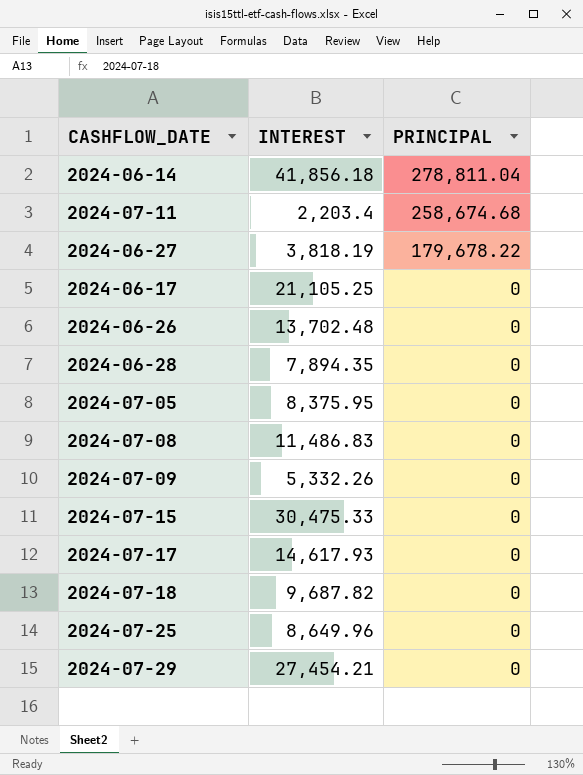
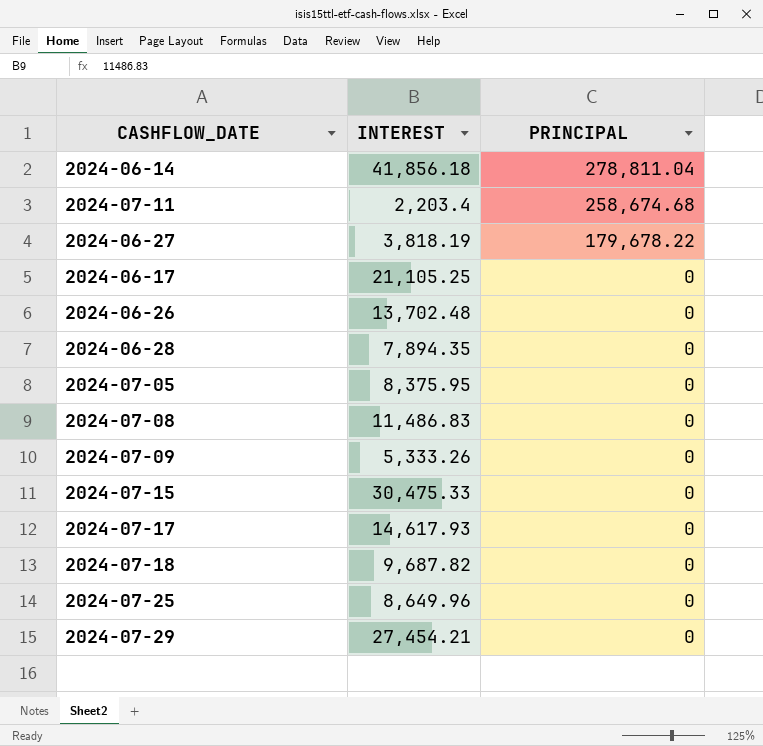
2024-07-09 | INTEREST: 5,332.26 -> 5,333.26

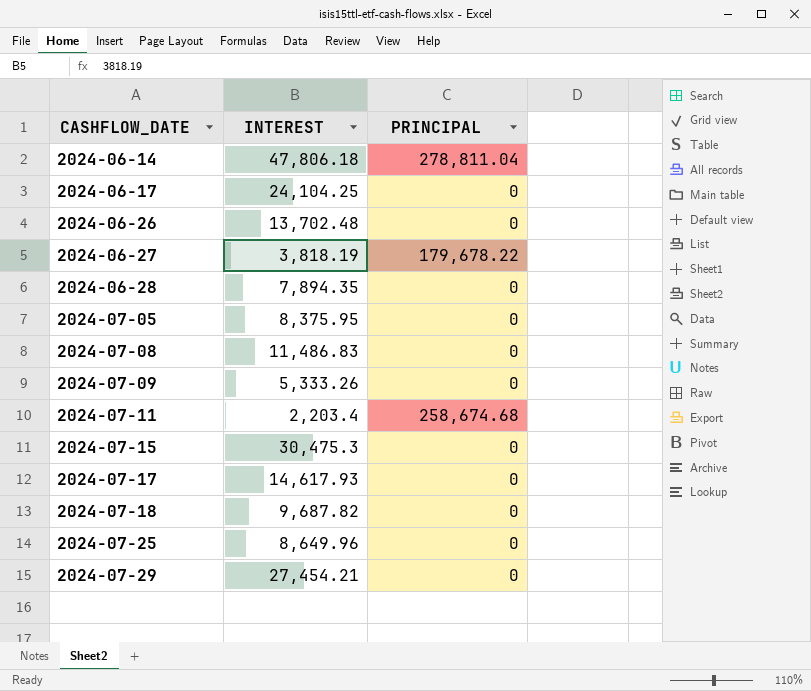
row order: PRINCIPAL descending -> CASHFLOW_DATE ascending
2024-06-14 | INTEREST: 41,856.18 -> 47,806.18
2024-06-17 | INTEREST: 21,105.25 -> 24,104.25
2024-07-15 | INTEREST: 30,475.33 -> 30,475.3

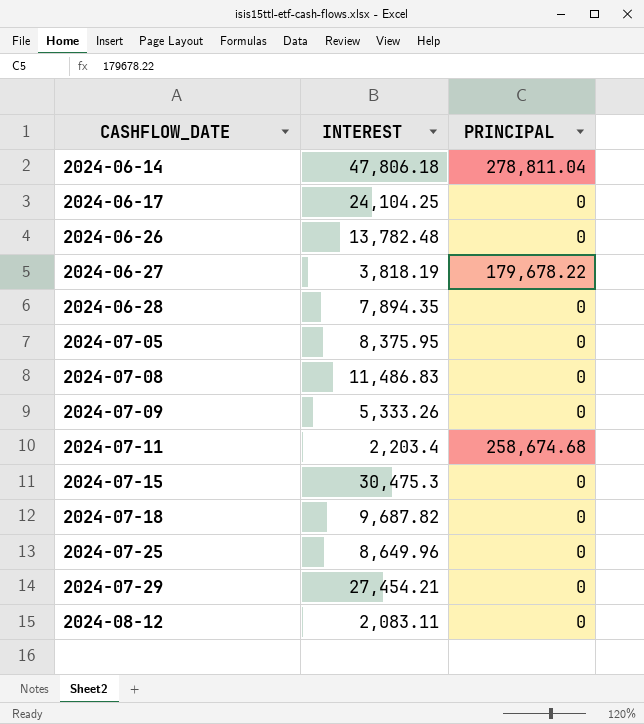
row 2024-07-17: 14,617.93 | 0 -> none
2024-06-26 | INTEREST: 13,702.48 -> 13,782.48
row 2024-08-12: none -> 2,083.11 | 0

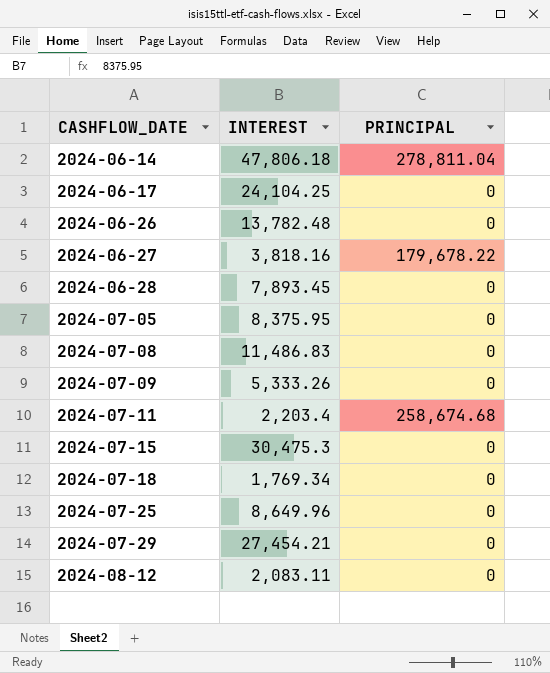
2024-06-27 | INTEREST: 3,818.19 -> 3,818.16
2024-06-28 | INTEREST: 7,894.35 -> 7,893.45
2024-07-18 | INTEREST: 9,687.82 -> 1,769.34

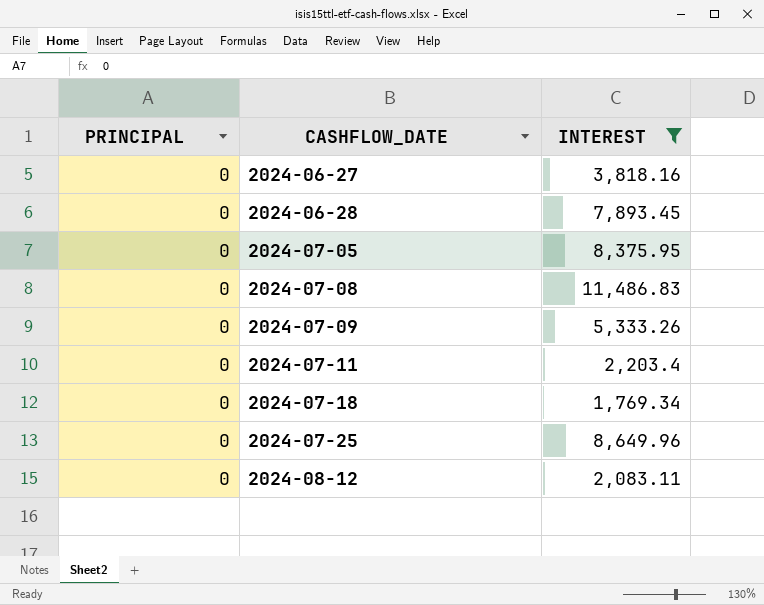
filter: none -> INTEREST <= 11,486.83
column PRINCIPAL | position: 3 -> 1
2024-06-27 | PRINCIPAL: 179,678.22 -> 0
2024-07-11 | PRINCIPAL: 258,674.68 -> 0

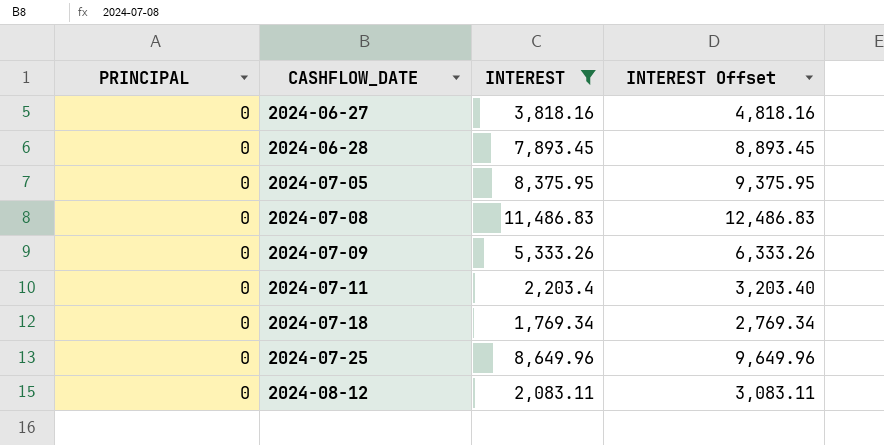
column INTEREST Offset | formula: none -> [INTEREST] + 1000

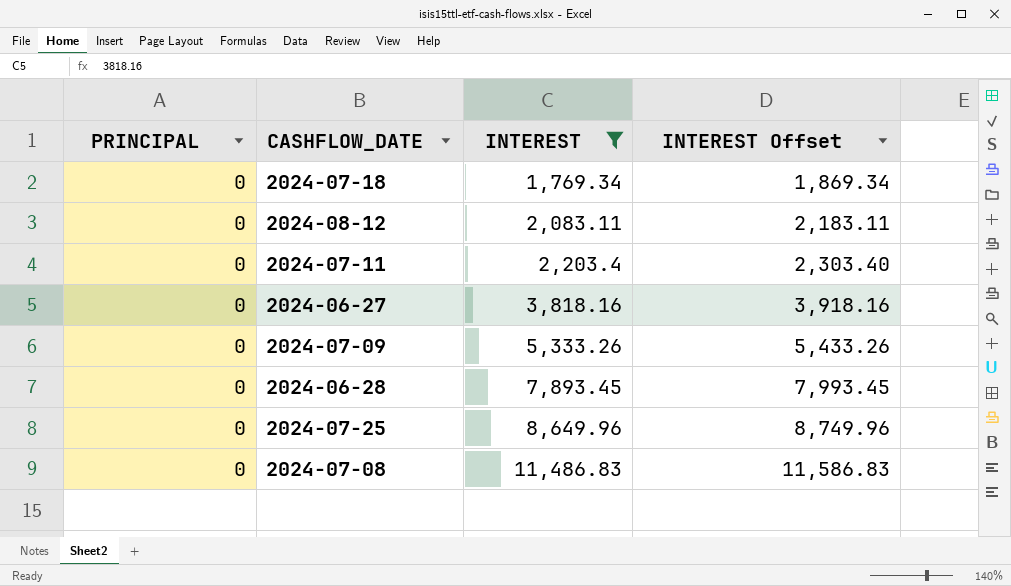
row order: CASHFLOW_DATE ascending -> INTEREST ascending
column INTEREST Offset | formula: [INTEREST] + 1000 -> [INTEREST] + 100
row 2024-07-05: 0 | 8,375.95 | 9,375.95 -> none

